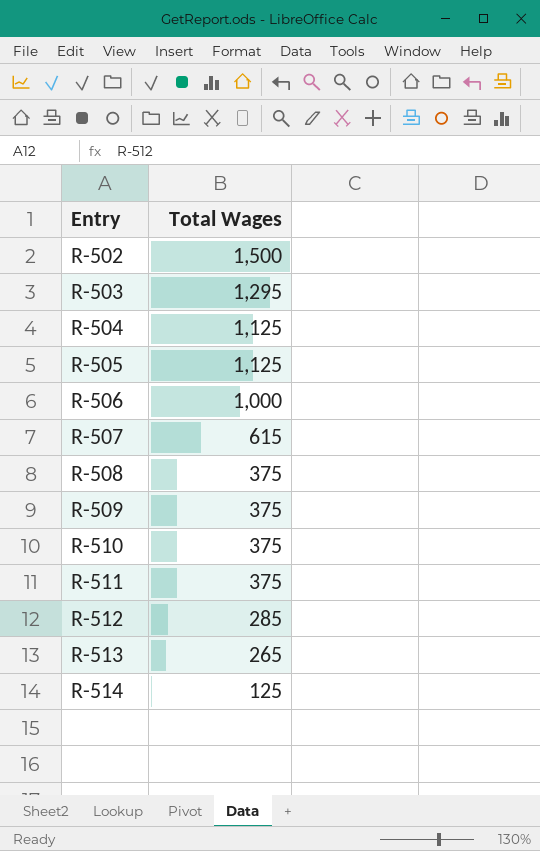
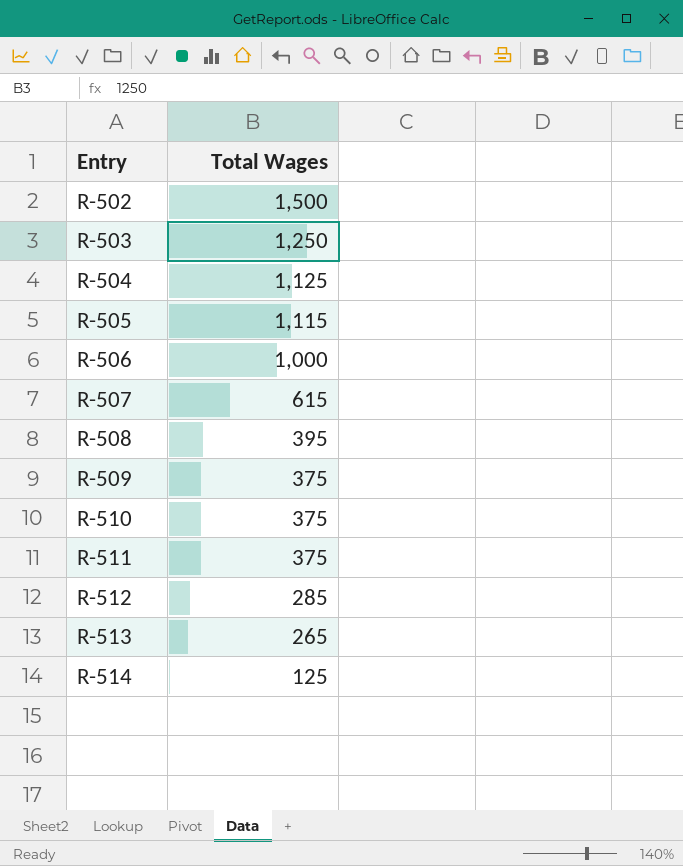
R-503 | Total Wages: 1,295 -> 1,250
R-505 | Total Wages: 1,125 -> 1,115
R-508 | Total Wages: 375 -> 395

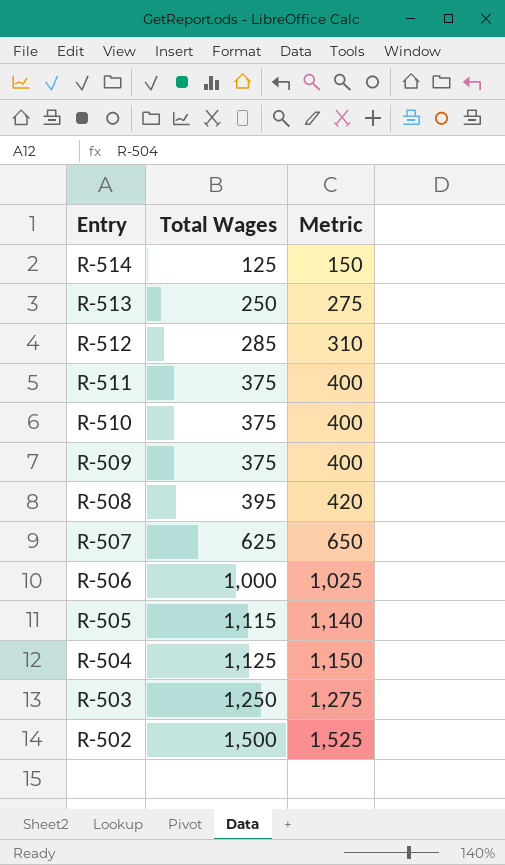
row order: Entry ascending -> Entry descending
column Metric | formula: none -> [Total Wages] + 25
R-513 | Total Wages: 265 -> 250
R-507 | Total Wages: 615 -> 625

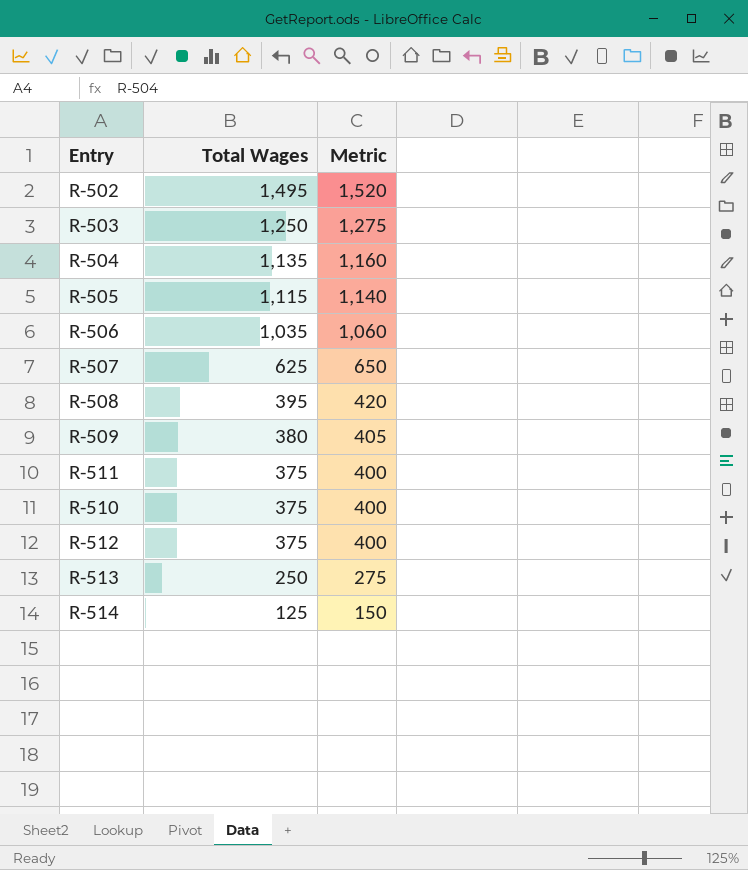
row order: Entry descending -> Total Wages descending
R-502 | Total Wages: 1,500 -> 1,495
R-502 | Metric: 1,525 -> 1,520
R-504 | Total Wages: 1,125 -> 1,135
R-504 | Metric: 1,150 -> 1,160
R-506 | Total Wages: 1,000 -> 1,035
R-506 | Metric: 1,025 -> 1,060
R-509 | Total Wages: 375 -> 380
R-509 | Metric: 400 -> 405
R-512 | Total Wages: 285 -> 375
R-512 | Metric: 310 -> 400

